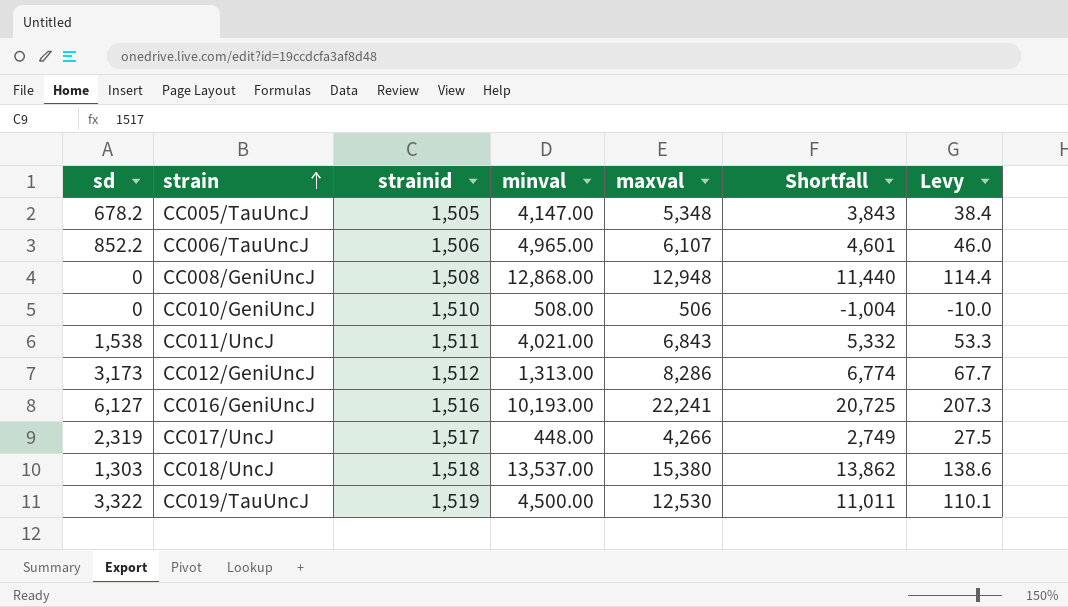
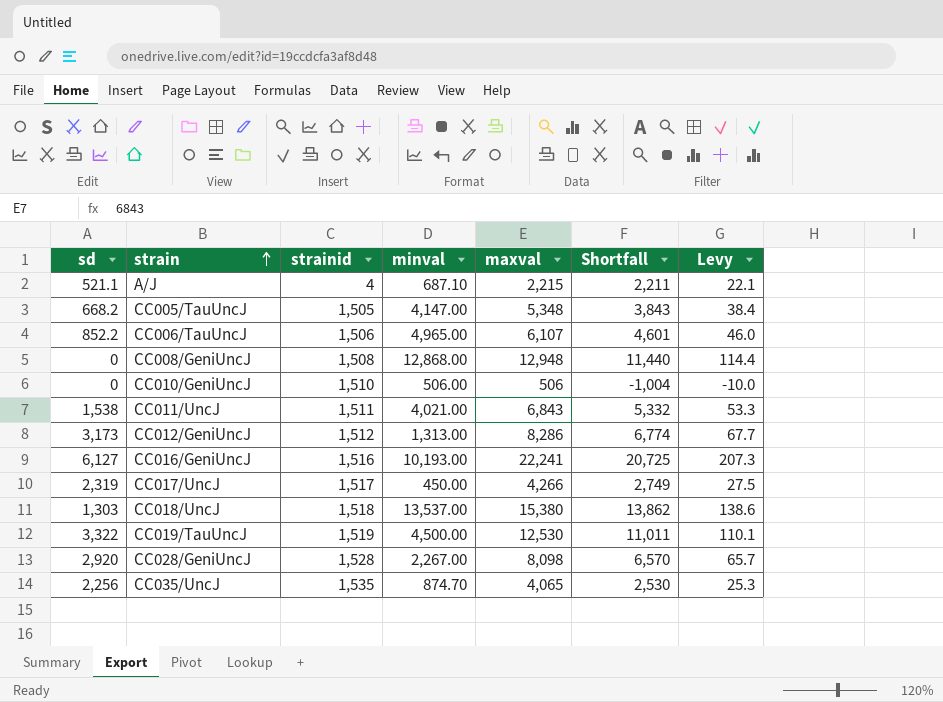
row A/J: none -> 521.1 | 4 | 687.10 | 2,215 | 2,211 | 22.1
CC005/TauUncJ | sd: 678.2 -> 668.2
CC010/GeniUncJ | minval: 508.00 -> 506.00
CC017/UncJ | minval: 448.00 -> 450.00
row CC028/GeniUncJ: none -> 2,920 | 1,528 | 2,267.00 | 8,098 | 6,570 | 65.7
row CC035/UncJ: none -> 2,256 | 1,535 | 874.70 | 4,065 | 2,530 | 25.3

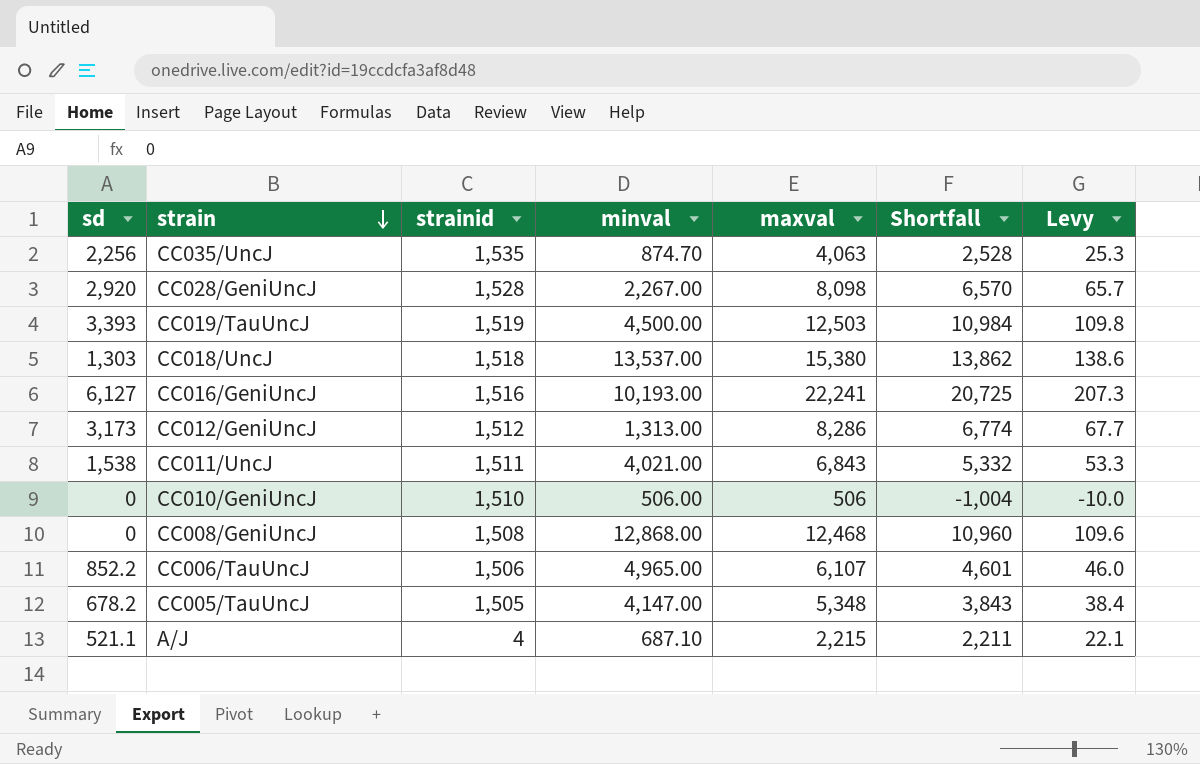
row order: strain ascending -> strain descending
row CC017/UncJ: 2,319 | 1,517 | 450.00 | 4,266 | 2,749 | 27.5 -> none
CC035/UncJ | maxval: 4,065 -> 4,063
CC035/UncJ | Shortfall: 2,530 -> 2,528
CC019/TauUncJ | sd: 3,322 -> 3,393
CC019/TauUncJ | maxval: 12,530 -> 12,503
CC019/TauUncJ | Shortfall: 11,011 -> 10,984
CC019/TauUncJ | Levy: 110.1 -> 109.8
CC008/GeniUncJ | maxval: 12,948 -> 12,468
CC008/GeniUncJ | Shortfall: 11,440 -> 10,960
CC008/GeniUncJ | Levy: 114.4 -> 109.6
CC005/TauUncJ | sd: 668.2 -> 678.2

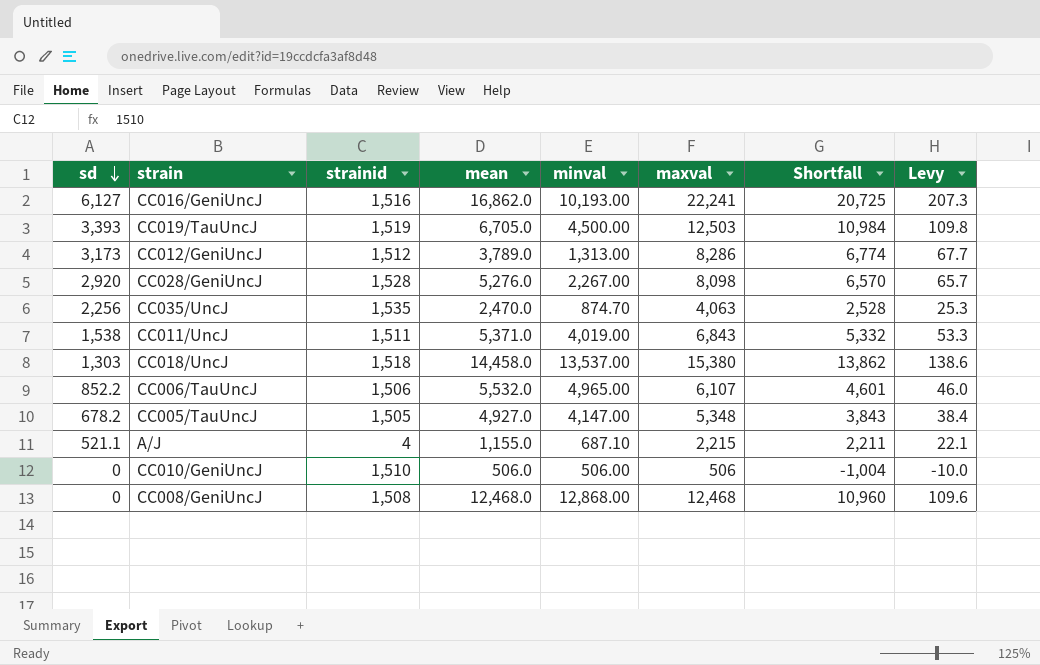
row order: strain descending -> sd descending
column mean | position: none -> 4
CC011/UncJ | minval: 4,021.00 -> 4,019.00

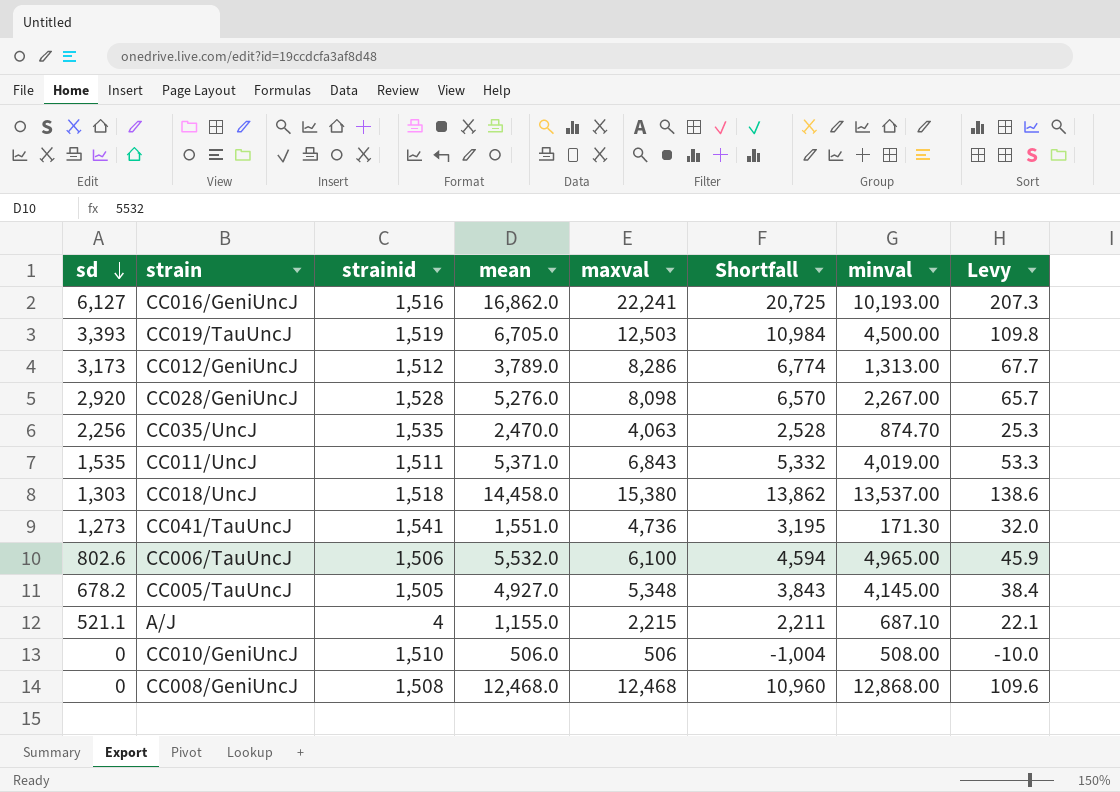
column minval | position: 5 -> 7
CC011/UncJ | sd: 1,538 -> 1,535
row CC041/TauUncJ: none -> 1,273 | 1,541 | 1,551.0 | 4,736 | 3,195 | 171.30 | 32.0
CC006/TauUncJ | sd: 852.2 -> 802.6
CC006/TauUncJ | maxval: 6,107 -> 6,100
CC006/TauUncJ | Shortfall: 4,601 -> 4,594
CC006/TauUncJ | Levy: 46.0 -> 45.9
CC005/TauUncJ | minval: 4,147.00 -> 4,145.00
CC010/GeniUncJ | minval: 506.00 -> 508.00

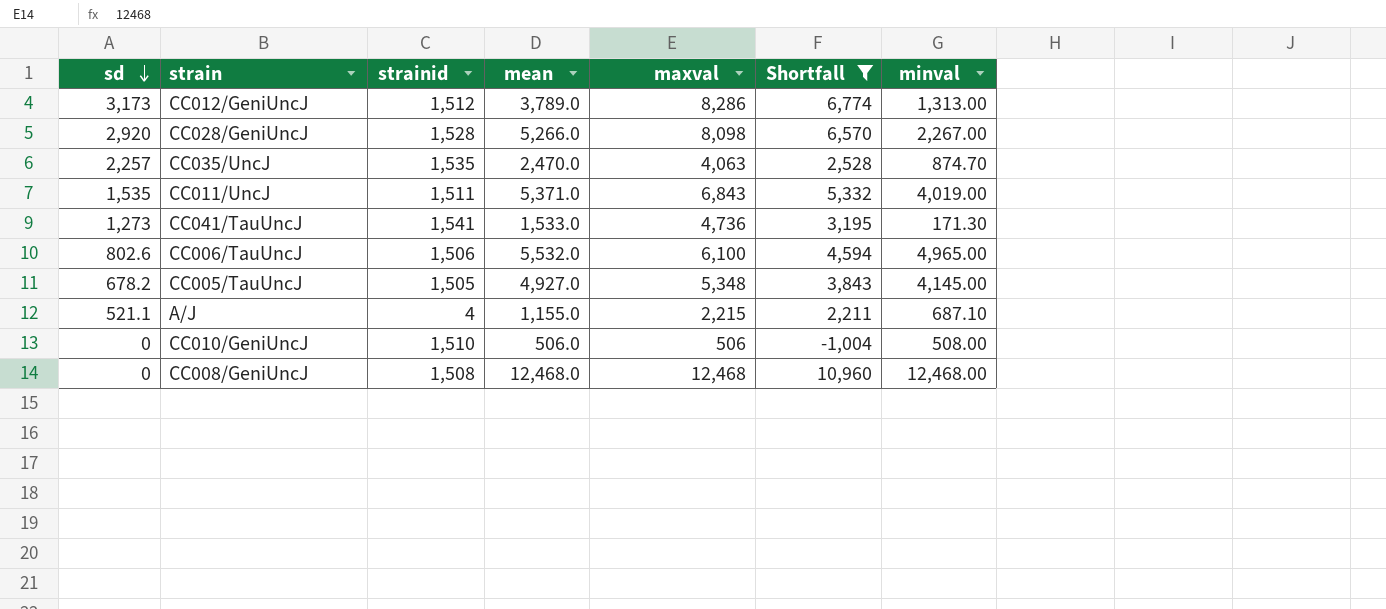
filter: none -> Shortfall <= 10,960
column Levy | formula: [Shortfall] * 0.01 -> none
CC028/GeniUncJ | mean: 5,276.0 -> 5,266.0
CC035/UncJ | sd: 2,256 -> 2,257
CC041/TauUncJ | mean: 1,551.0 -> 1,533.0
CC008/GeniUncJ | minval: 12,868.00 -> 12,468.00

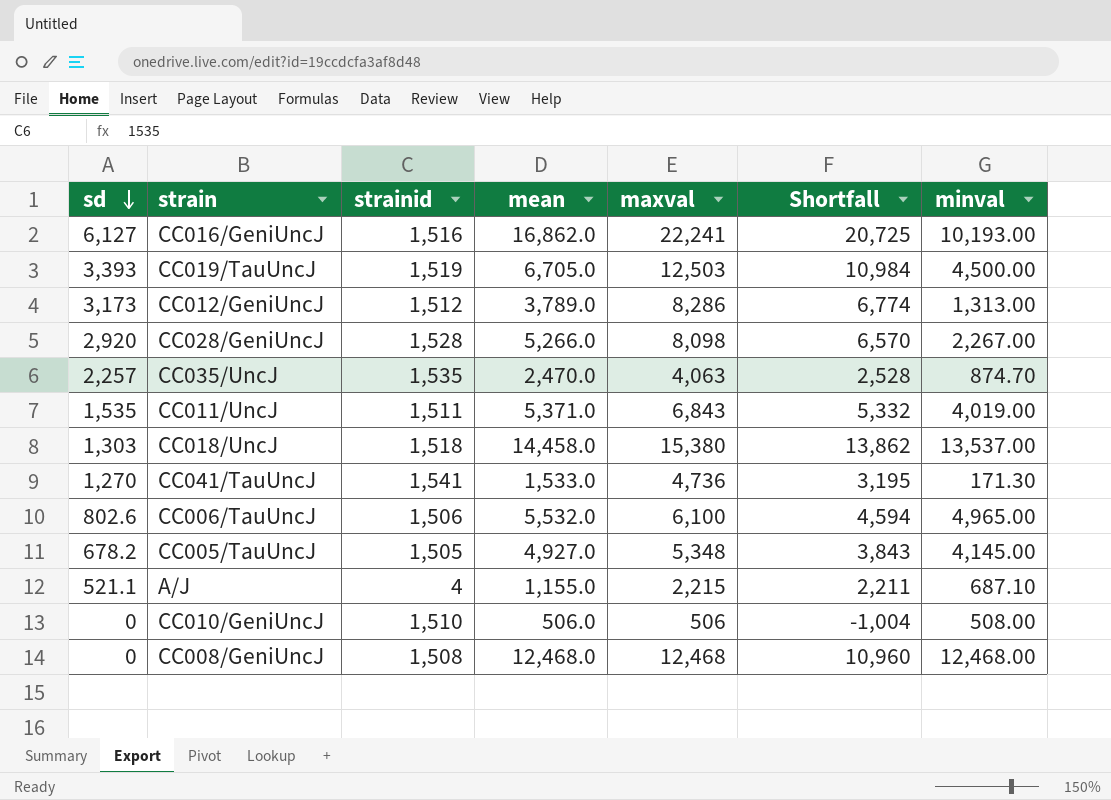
filter: Shortfall <= 10,960 -> none
CC041/TauUncJ | sd: 1,273 -> 1,270

